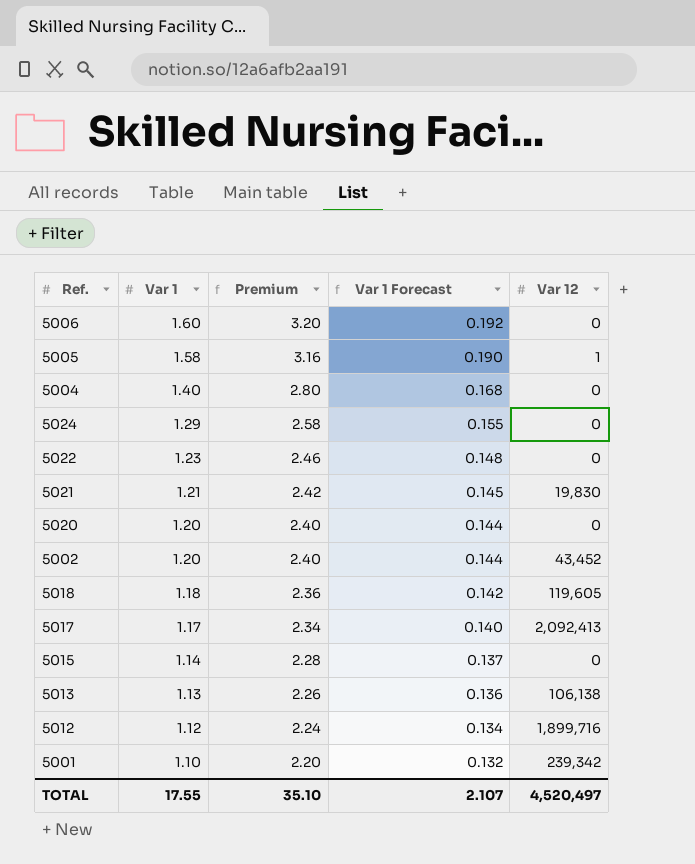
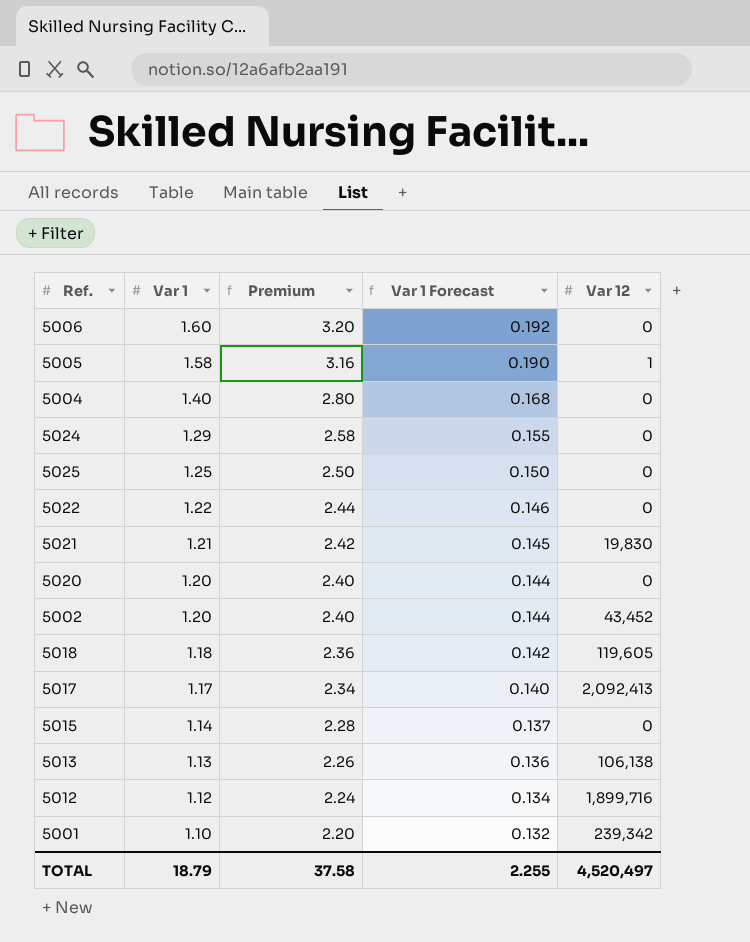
row 5025: none -> 1.25 | 2.50 | 0.150 | 0
5022 | Var 1: 1.23 -> 1.22
5022 | Premium: 2.46 -> 2.44
5022 | Var 1 Forecast: 0.148 -> 0.146
TOTAL | Var 1: 17.55 -> 18.79
TOTAL | Premium: 35.10 -> 37.58
TOTAL | Var 1 Forecast: 2.107 -> 2.255

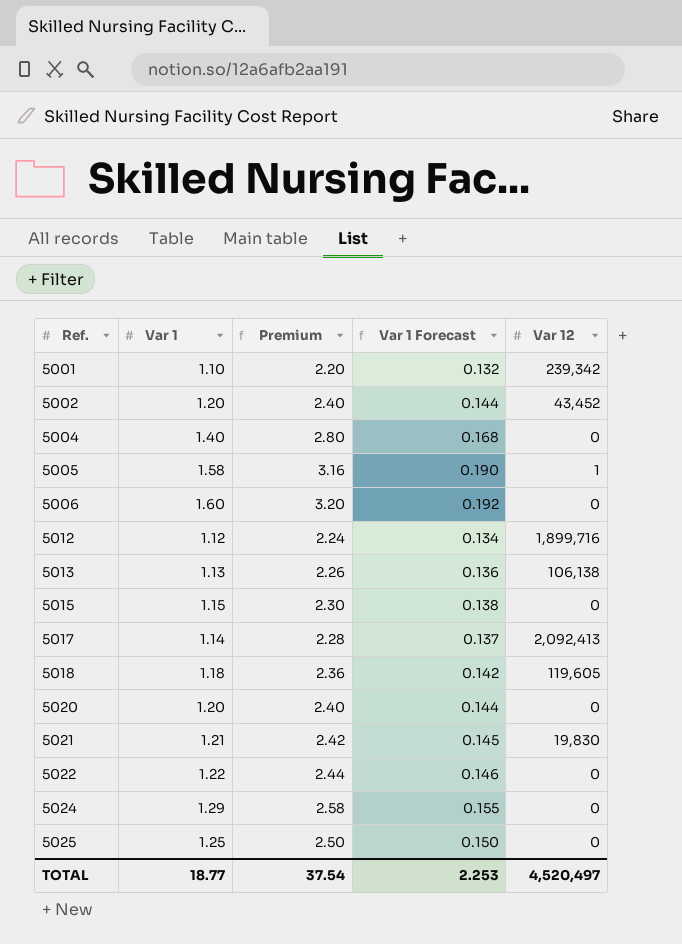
row order: Var 1 descending -> Ref. ascending
5015 | Var 1: 1.14 -> 1.15
5015 | Premium: 2.28 -> 2.30
5015 | Var 1 Forecast: 0.137 -> 0.138
5017 | Var 1: 1.17 -> 1.14
5017 | Premium: 2.34 -> 2.28
5017 | Var 1 Forecast: 0.140 -> 0.137
TOTAL | Var 1: 18.79 -> 18.77
TOTAL | Premium: 37.58 -> 37.54
TOTAL | Var 1 Forecast: 2.255 -> 2.253

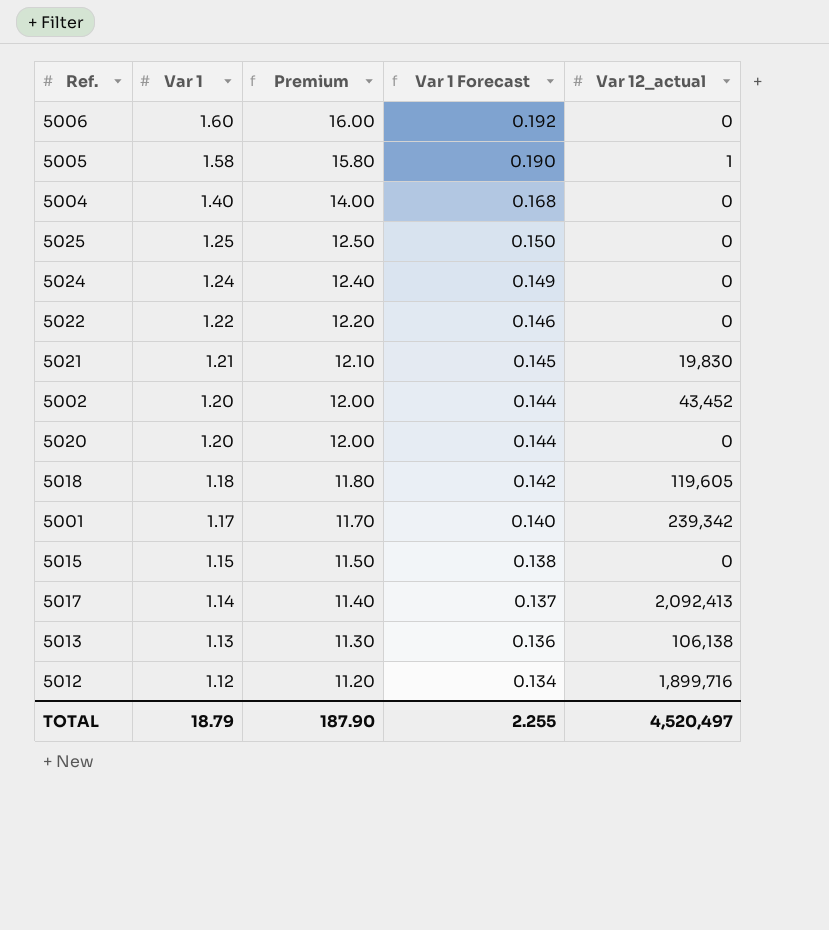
row order: Ref. ascending -> Var 1 descending
column Premium | formula: [Var 1] * 2 -> [Var 1] * 10
column name: Var 12 -> Var 12_actual
5024 | Var 1: 1.29 -> 1.24
5024 | Var 1 Forecast: 0.155 -> 0.149
5001 | Var 1: 1.10 -> 1.17
5001 | Var 1 Forecast: 0.132 -> 0.140
TOTAL | Var 1: 18.77 -> 18.79
TOTAL | Premium: 37.54 -> 187.90
TOTAL | Var 1 Forecast: 2.253 -> 2.255

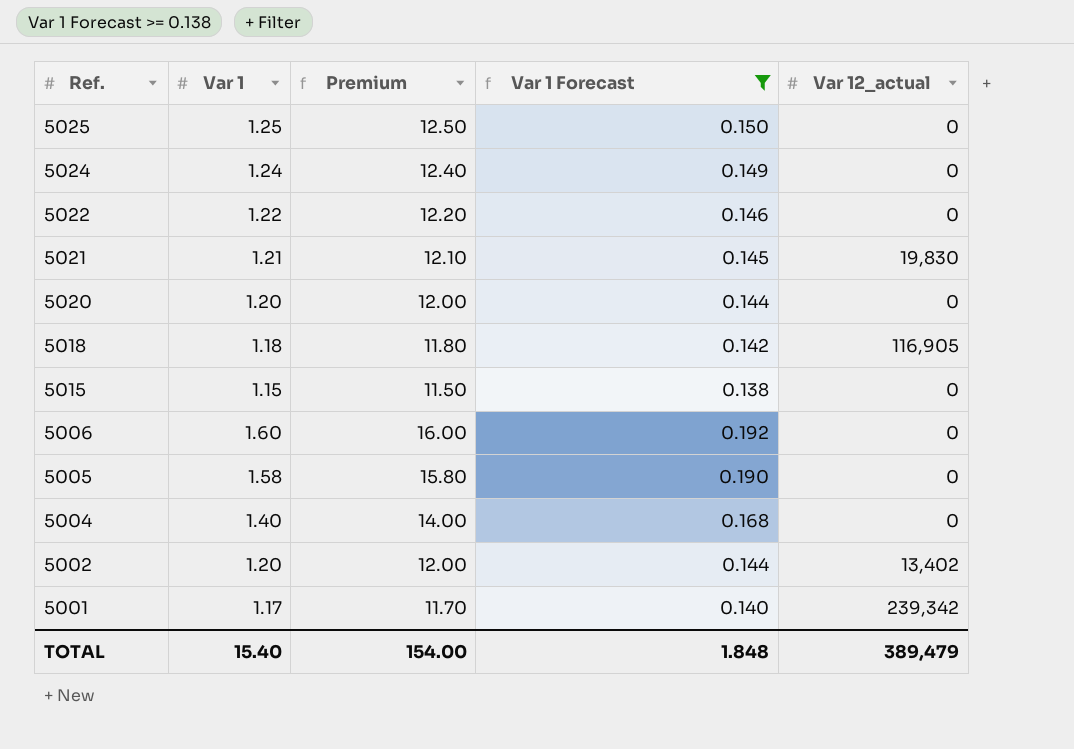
filter: none -> Var 1 Forecast >= 0.138
row order: Var 1 descending -> Ref. descending
5018 | Var 12_actual: 119,605 -> 116,905
5005 | Var 12_actual: 1 -> 0
5002 | Var 12_actual: 43,452 -> 13,402
TOTAL | Var 1: 18.79 -> 15.40
TOTAL | Premium: 187.90 -> 154.00
TOTAL | Var 1 Forecast: 2.255 -> 1.848
TOTAL | Var 12_actual: 4,520,497 -> 389,479

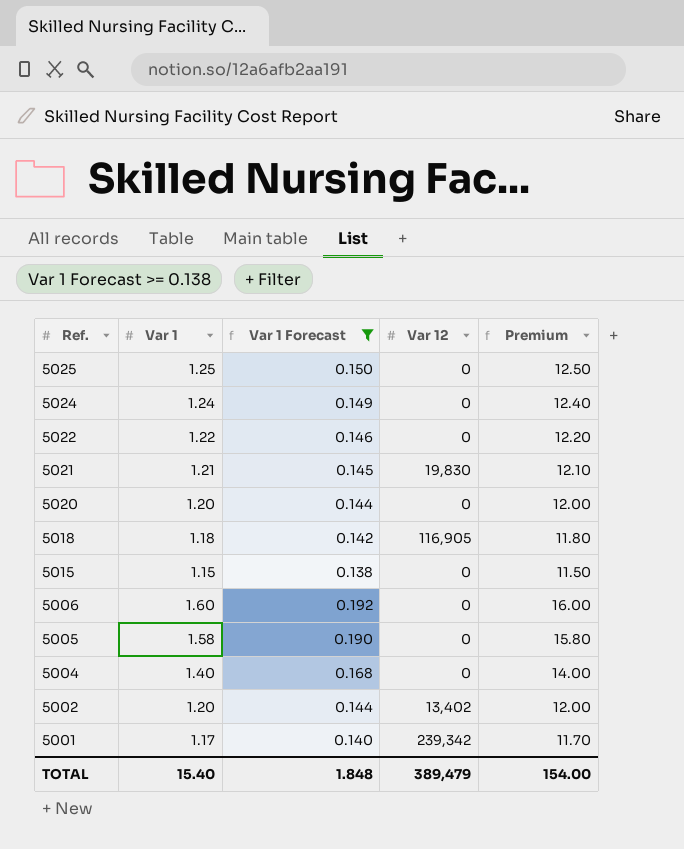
column name: Var 12_actual -> Var 12
column Premium | position: 3 -> 5

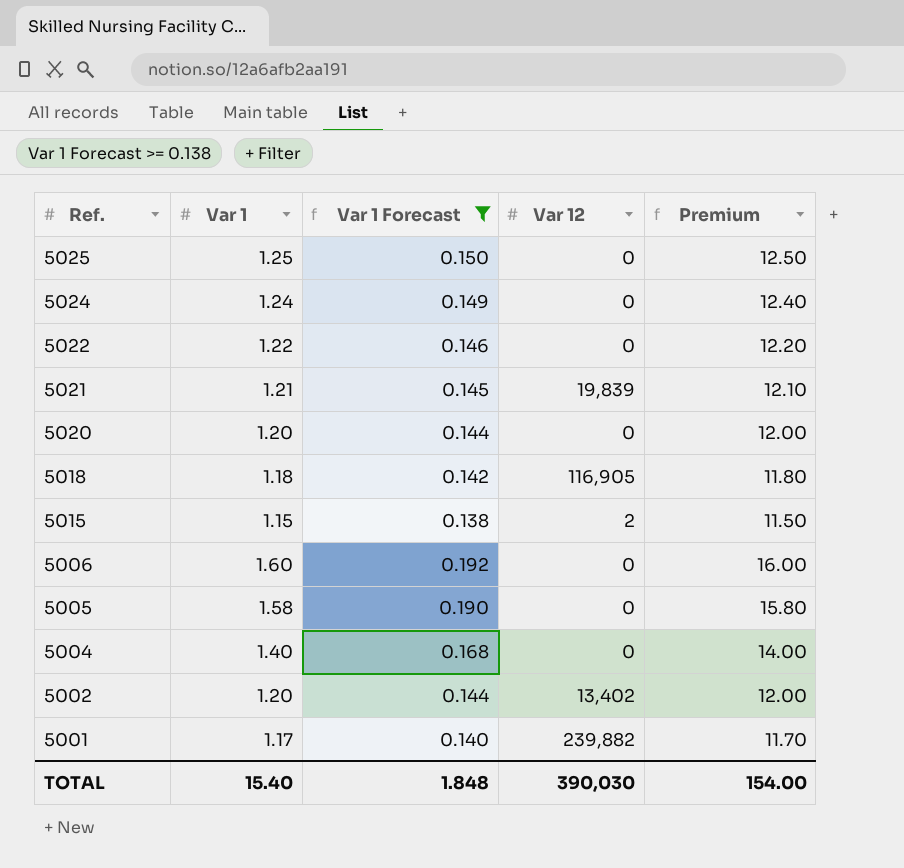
5021 | Var 12: 19,830 -> 19,839
5015 | Var 12: 0 -> 2
5001 | Var 12: 239,342 -> 239,882
TOTAL | Var 12: 389,479 -> 390,030

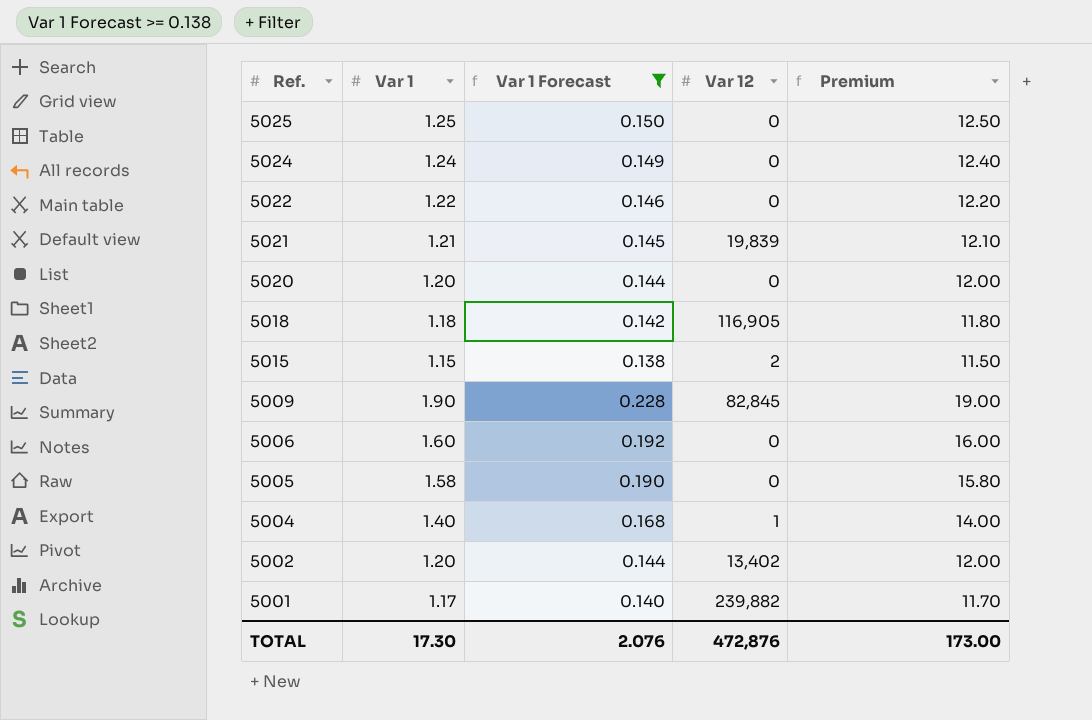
row 5009: none -> 1.90 | 0.228 | 82,845 | 19.00
5004 | Var 12: 0 -> 1
TOTAL | Var 1: 15.40 -> 17.30
TOTAL | Var 1 Forecast: 1.848 -> 2.076
TOTAL | Var 12: 390,030 -> 472,876
TOTAL | Premium: 154.00 -> 173.00

